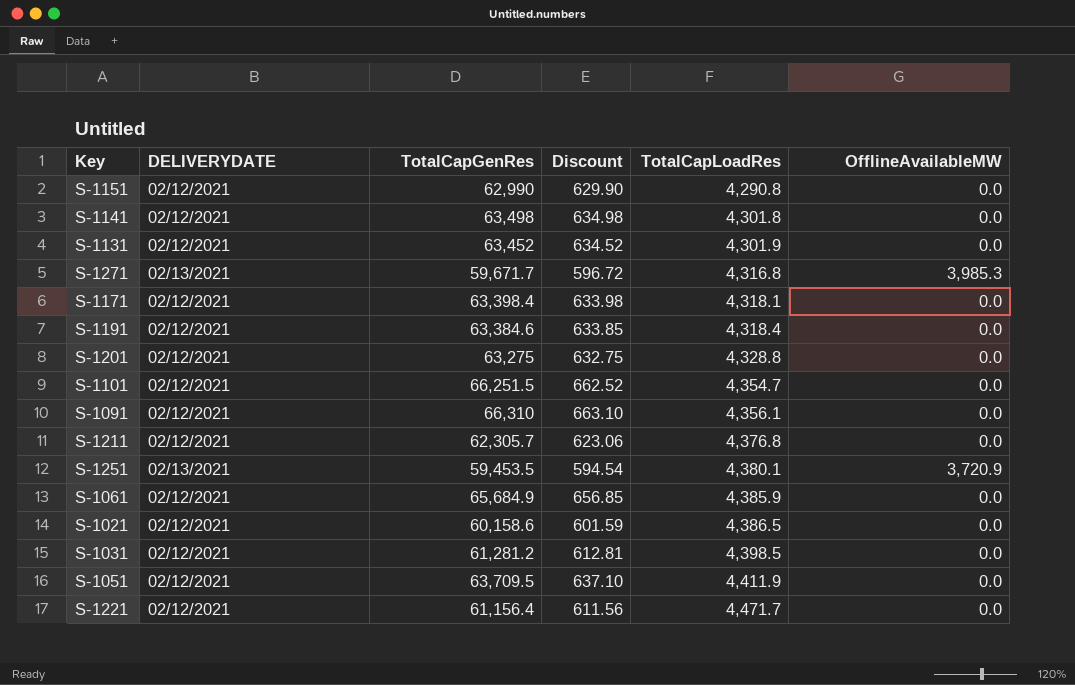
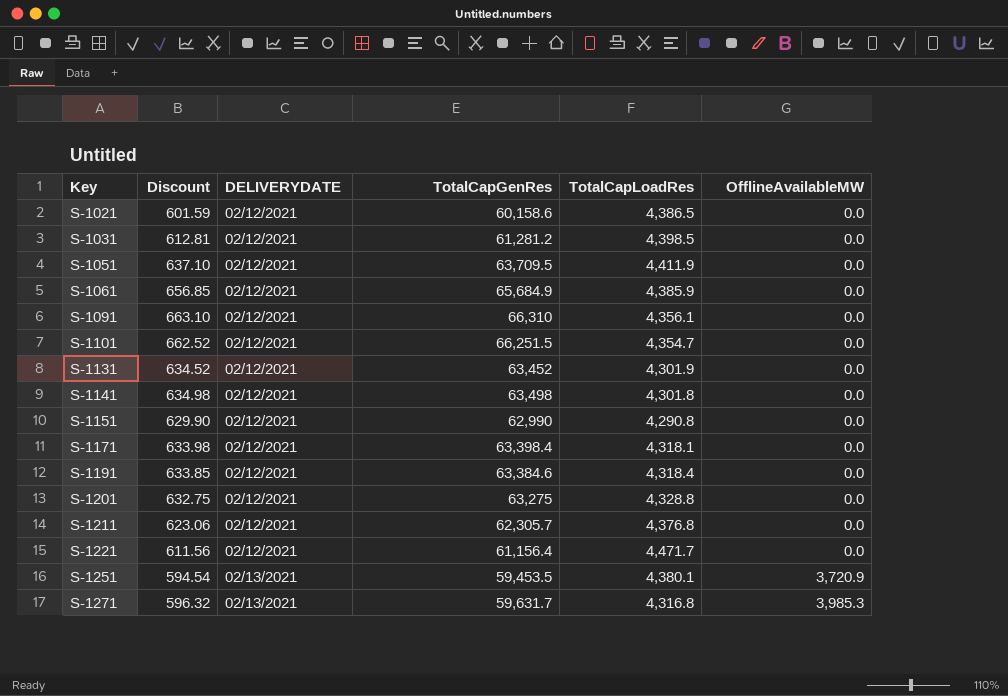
row order: TotalCapLoadRes ascending -> Key ascending
column Discount | position: 4 -> 2
S-1271 | Discount: 596.72 -> 596.32
S-1271 | TotalCapGenRes: 59,671.7 -> 59,631.7

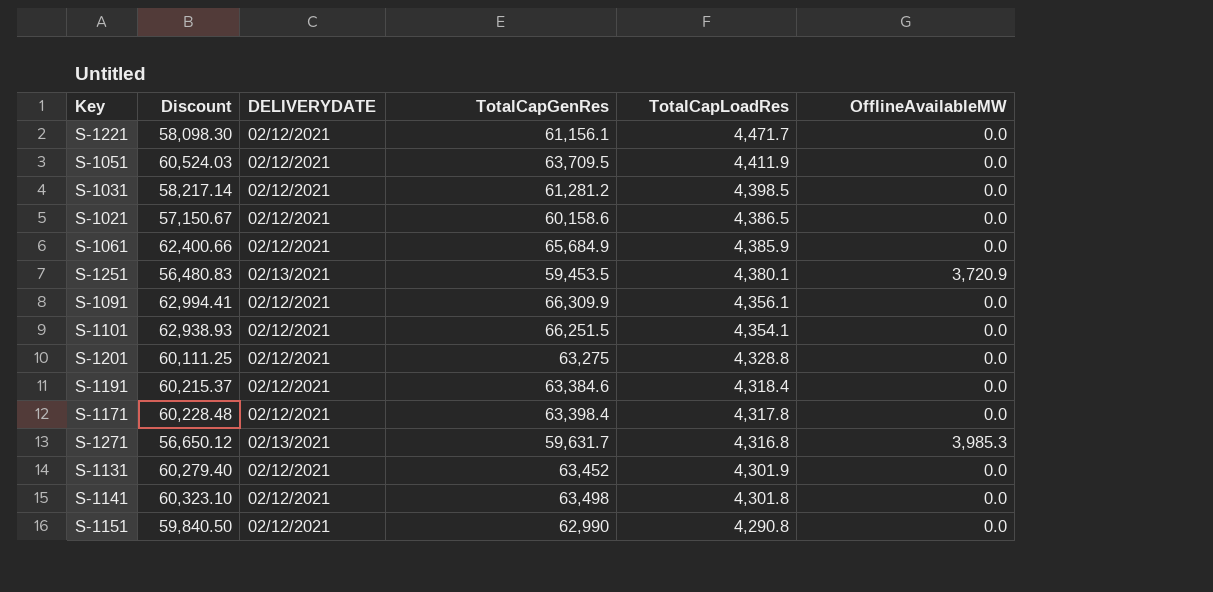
row order: Key ascending -> TotalCapLoadRes descending
column Discount | formula: [TotalCapGenRes] * 0.01 -> [TotalCapGenRes] * 0.95
row S-1211: 623.06 | 02/12/2021 | 62,305.7 | 4,376.8 | 0.0 -> none
S-1221 | TotalCapGenRes: 61,156.4 -> 61,156.1
S-1091 | TotalCapGenRes: 66,310 -> 66,309.9
S-1101 | TotalCapLoadRes: 4,354.7 -> 4,354.1
S-1171 | TotalCapLoadRes: 4,318.1 -> 4,317.8

